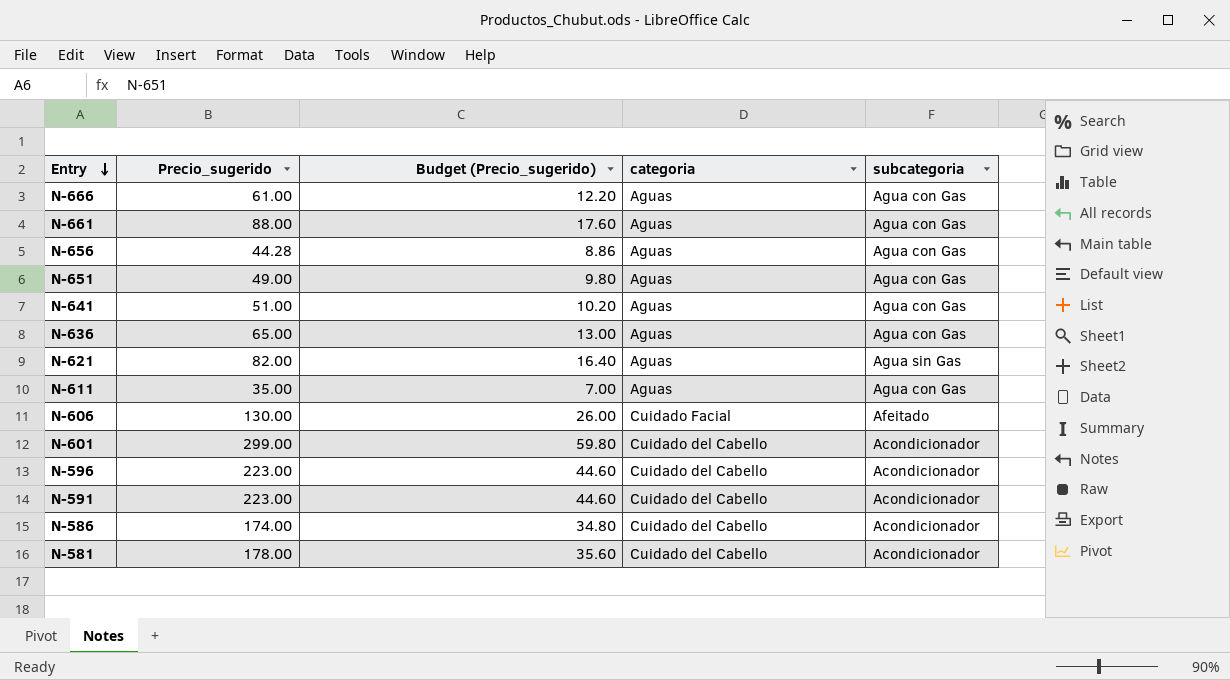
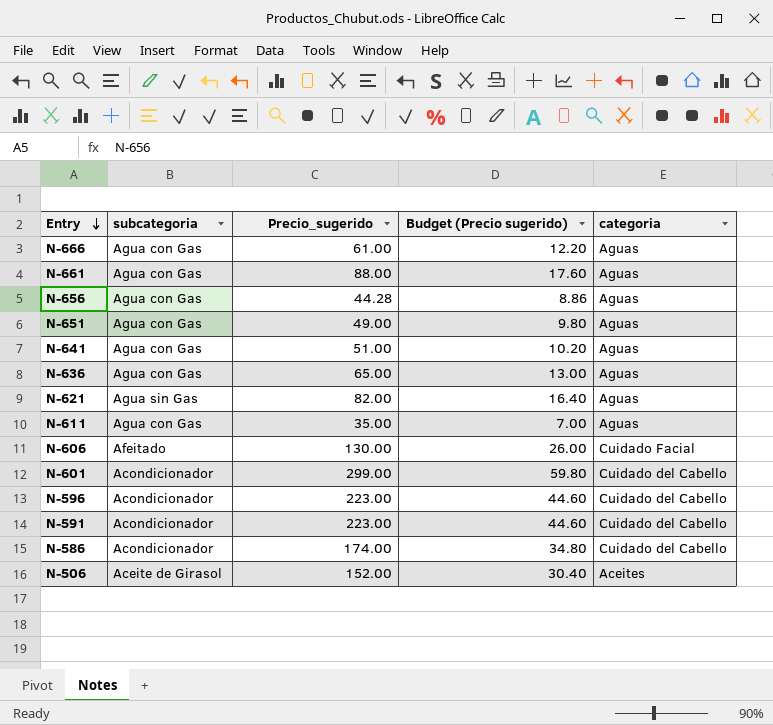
column subcategoria | position: 5 -> 2
column name: Budget (Precio_sugerido) -> Budget (Precio sugerido)
row N-581: 178.00 | 35.60 | Cuidado del Cabello | Acondicionador -> none
row N-506: none -> Aceite de Girasol | 152.00 | 30.40 | Aceites

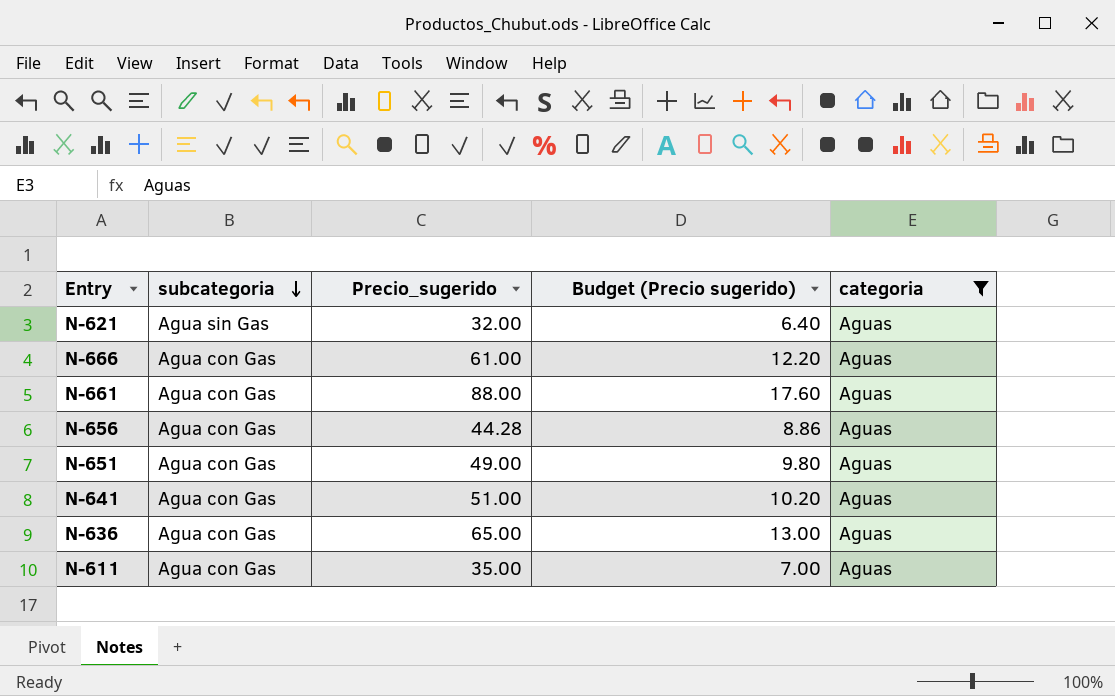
filter: none -> categoria = Aguas
row order: Entry descending -> subcategoria descending
N-621 | Precio_sugerido: 82.00 -> 32.00
N-621 | Budget (Precio sugerido): 16.40 -> 6.40

